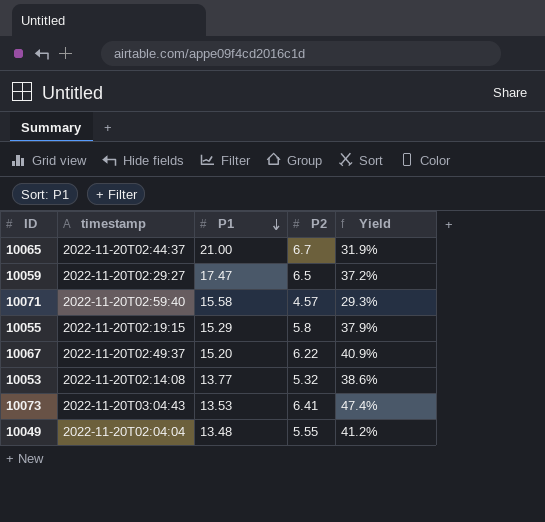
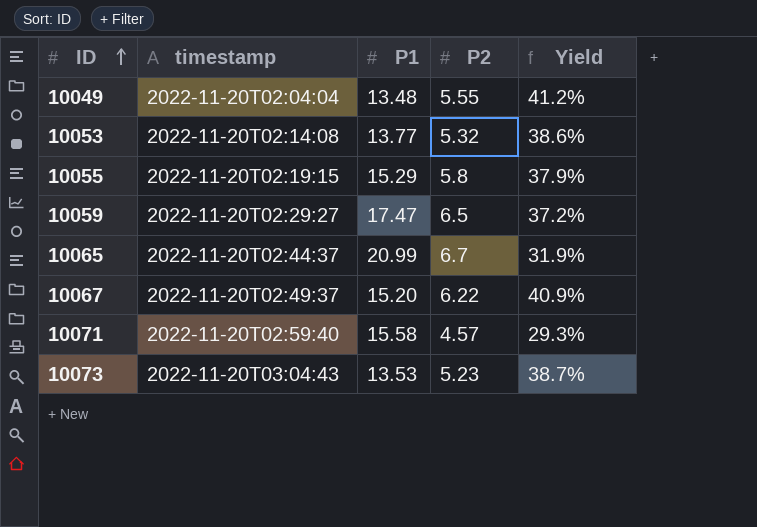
row order: P1 descending -> ID ascending
10065 | P1: 21.00 -> 20.99
10073 | P2: 6.41 -> 5.23
10073 | Yield: 47.4% -> 38.7%

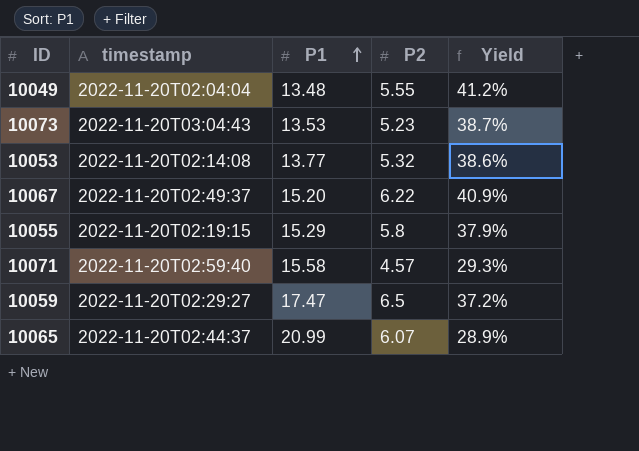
row order: ID ascending -> P1 ascending
10065 | P2: 6.7 -> 6.07
10065 | Yield: 31.9% -> 28.9%

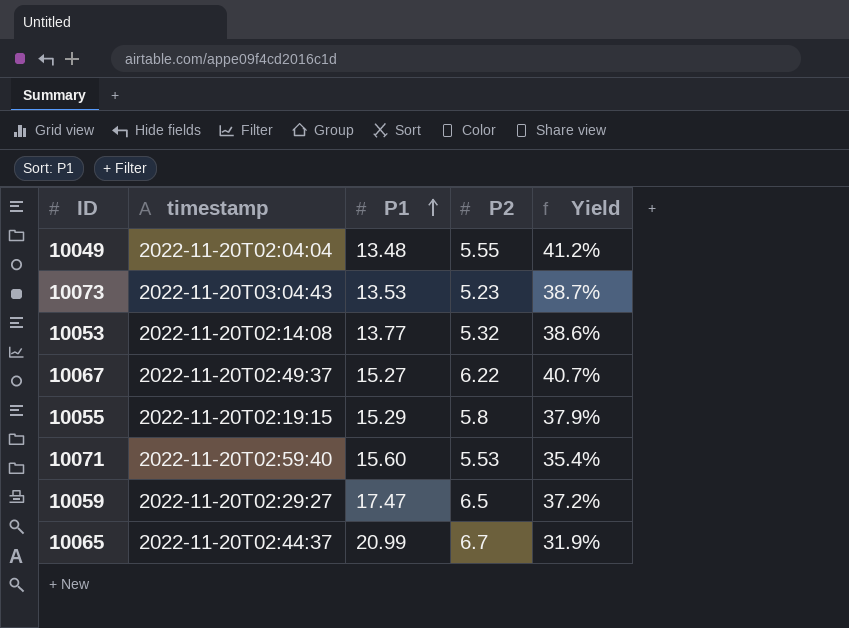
10067 | P1: 15.20 -> 15.27
10067 | Yield: 40.9% -> 40.7%
10071 | P1: 15.58 -> 15.60
10071 | P2: 4.57 -> 5.53
10071 | Yield: 29.3% -> 35.4%
10065 | P2: 6.07 -> 6.7
10065 | Yield: 28.9% -> 31.9%

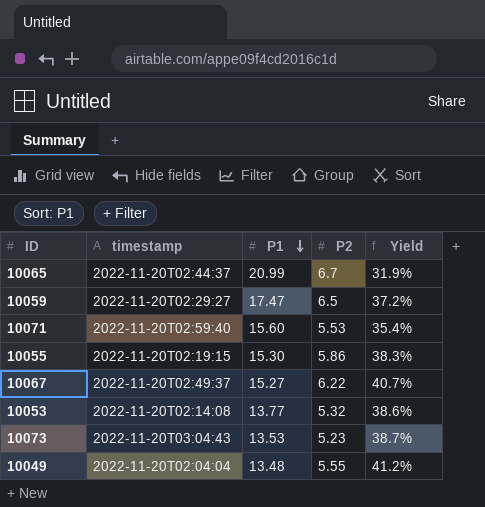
row order: P1 ascending -> P1 descending
10055 | P1: 15.29 -> 15.30
10055 | P2: 5.8 -> 5.86
10055 | Yield: 37.9% -> 38.3%

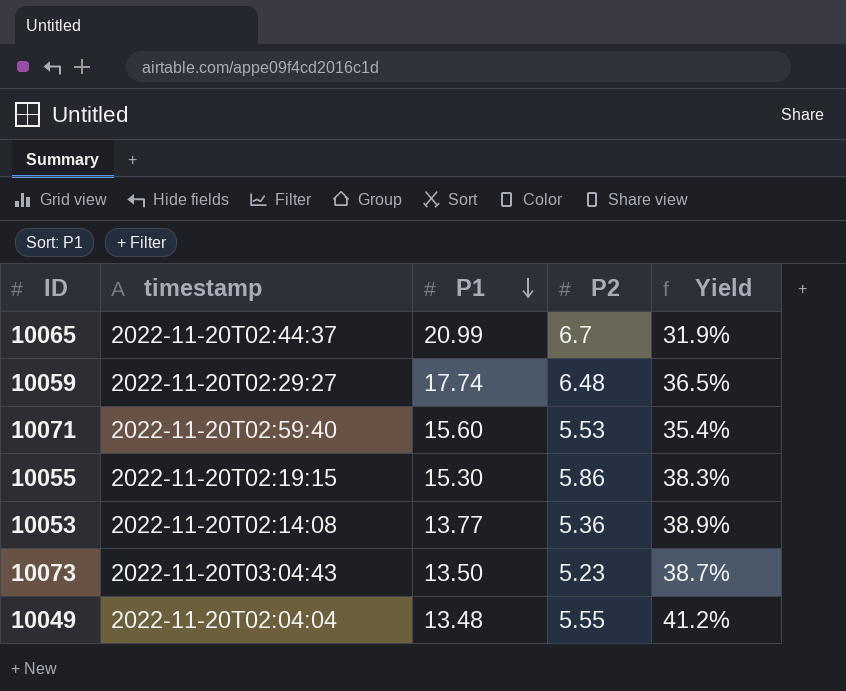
row 10067: 2022-11-20T02:49:37 | 15.27 | 6.22 | 40.7% -> none
10059 | P1: 17.47 -> 17.74
10059 | P2: 6.5 -> 6.48
10059 | Yield: 37.2% -> 36.5%
10053 | P2: 5.32 -> 5.36
10053 | Yield: 38.6% -> 38.9%
10073 | P1: 13.53 -> 13.50

